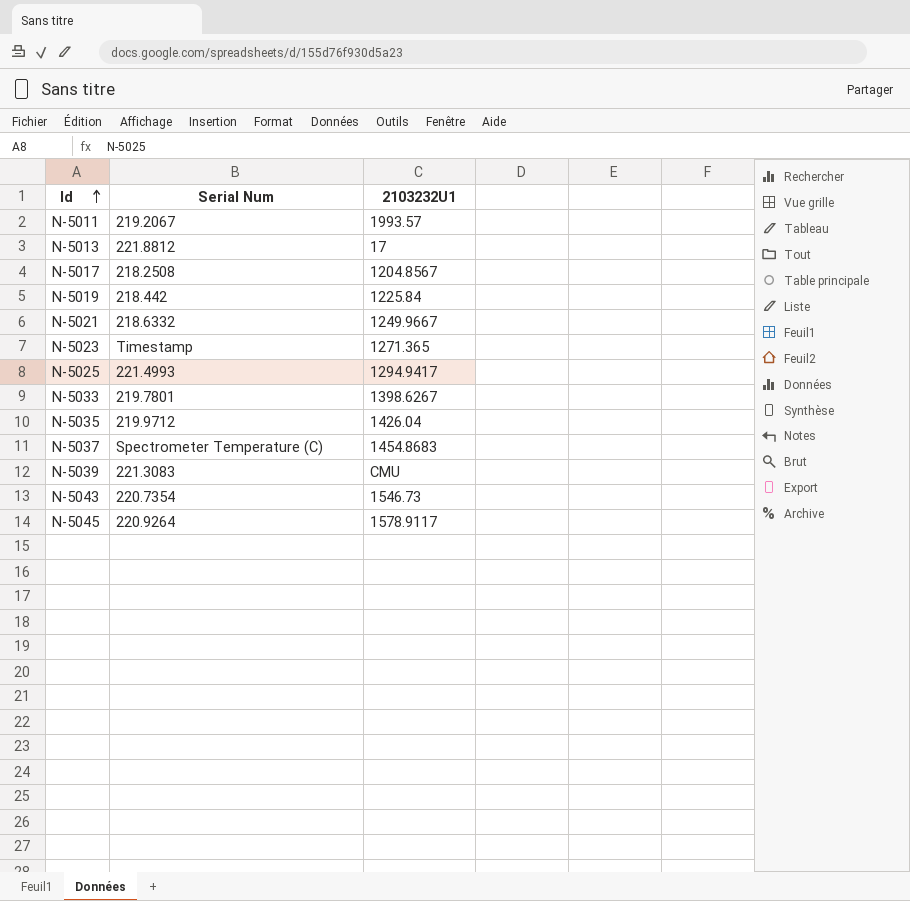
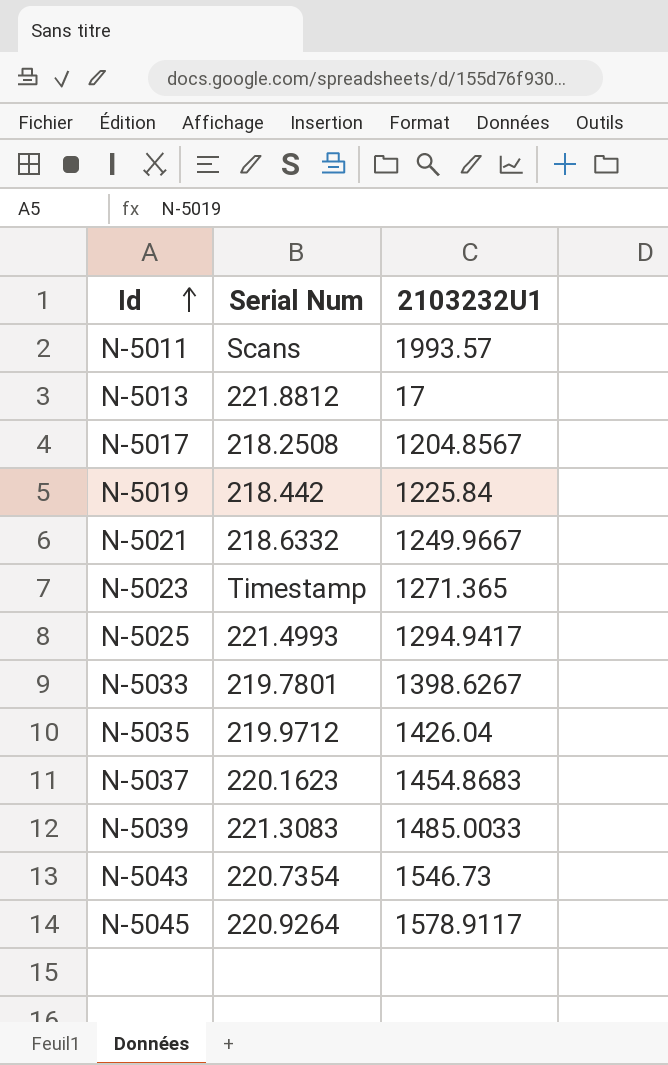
N-5011 | Serial Num: 219.2067 -> Scans
N-5037 | Serial Num: Spectrometer Temperature (C) -> 220.1623
N-5039 | 2103232U1: CMU -> 1485.0033

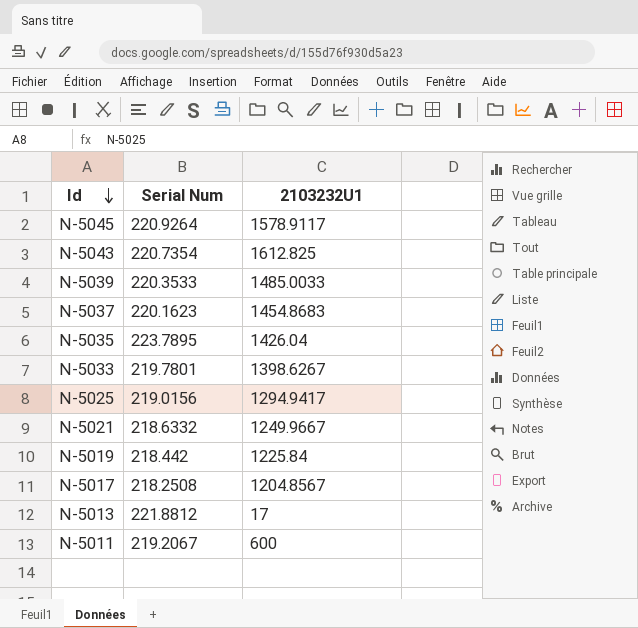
row order: Id ascending -> Id descending
row N-5023: Timestamp | 1271.365 -> none
N-5043 | 2103232U1: 1546.73 -> 1612.825
N-5039 | Serial Num: 221.3083 -> 220.3533
N-5035 | Serial Num: 219.9712 -> 223.7895
N-5025 | Serial Num: 221.4993 -> 219.0156
N-5011 | Serial Num: Scans -> 219.2067
N-5011 | 2103232U1: 1993.57 -> 600

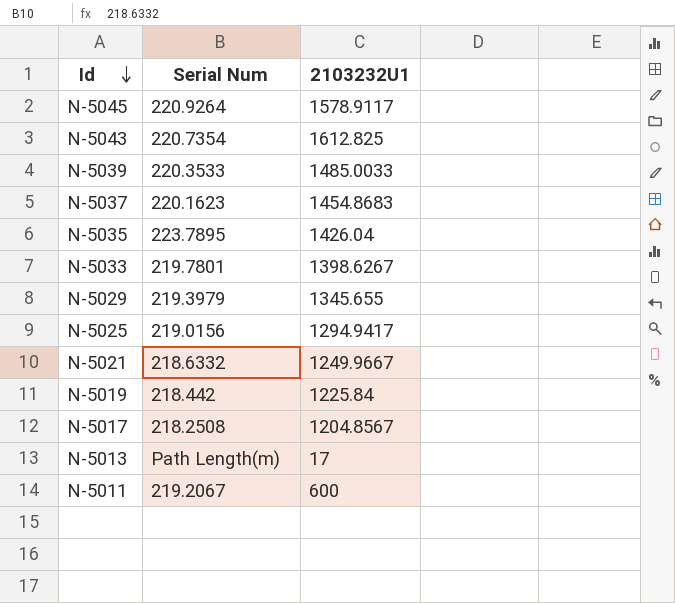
row N-5029: none -> 219.3979 | 1345.655
N-5013 | Serial Num: 221.8812 -> Path Length(m)

